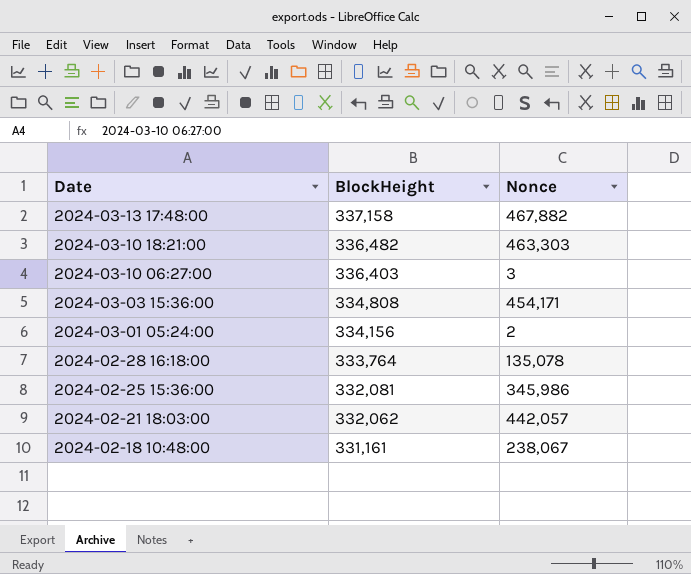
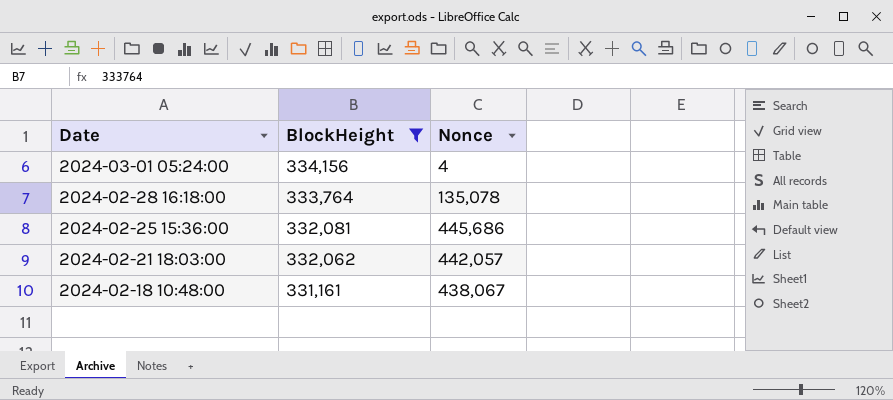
filter: none -> BlockHeight <= 334,156
2024-03-01 05:24:00 | Nonce: 2 -> 4
2024-02-25 15:36:00 | Nonce: 345,986 -> 445,686
2024-02-18 10:48:00 | Nonce: 238,067 -> 438,067

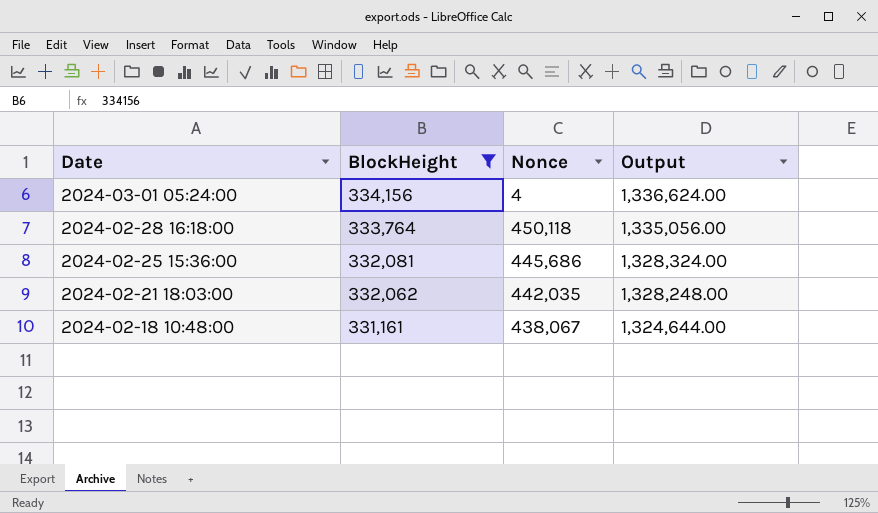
column Output | formula: none -> [BlockHeight] * 4
2024-02-28 16:18:00 | Nonce: 135,078 -> 450,118
2024-02-21 18:03:00 | Nonce: 442,057 -> 442,035

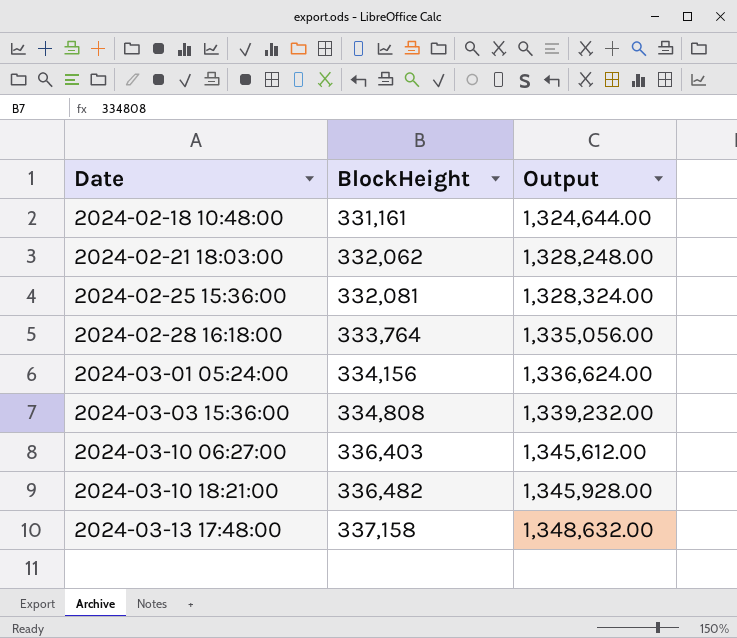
filter: BlockHeight <= 334,156 -> none
row order: Date descending -> Date ascending
column Nonce | position: 3 -> none

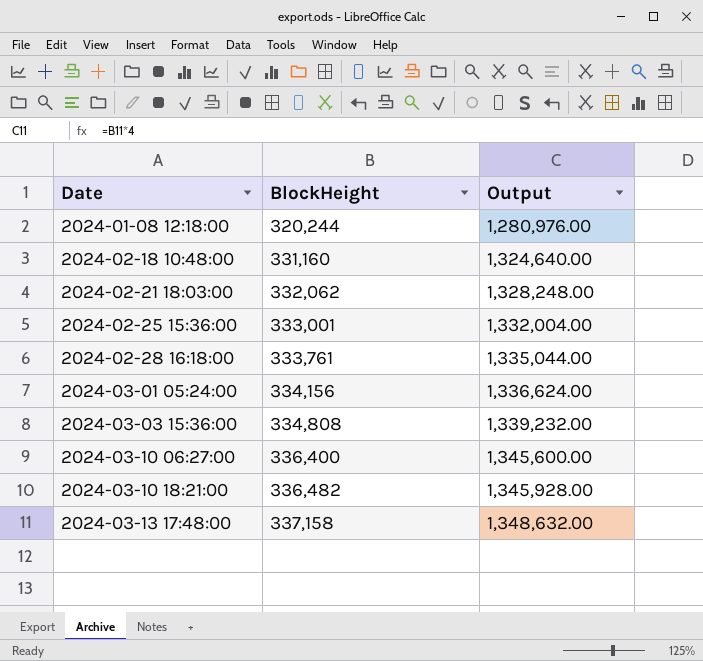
row 2024-01-08 12:18:00: none -> 320,244 | 1,280,976.00
2024-02-18 10:48:00 | BlockHeight: 331,161 -> 331,160
2024-02-18 10:48:00 | Output: 1,324,644.00 -> 1,324,640.00
2024-02-25 15:36:00 | BlockHeight: 332,081 -> 333,001
2024-02-25 15:36:00 | Output: 1,328,324.00 -> 1,332,004.00
2024-02-28 16:18:00 | BlockHeight: 333,764 -> 333,761
2024-02-28 16:18:00 | Output: 1,335,056.00 -> 1,335,044.00
2024-03-10 06:27:00 | BlockHeight: 336,403 -> 336,400
2024-03-10 06:27:00 | Output: 1,345,612.00 -> 1,345,600.00

